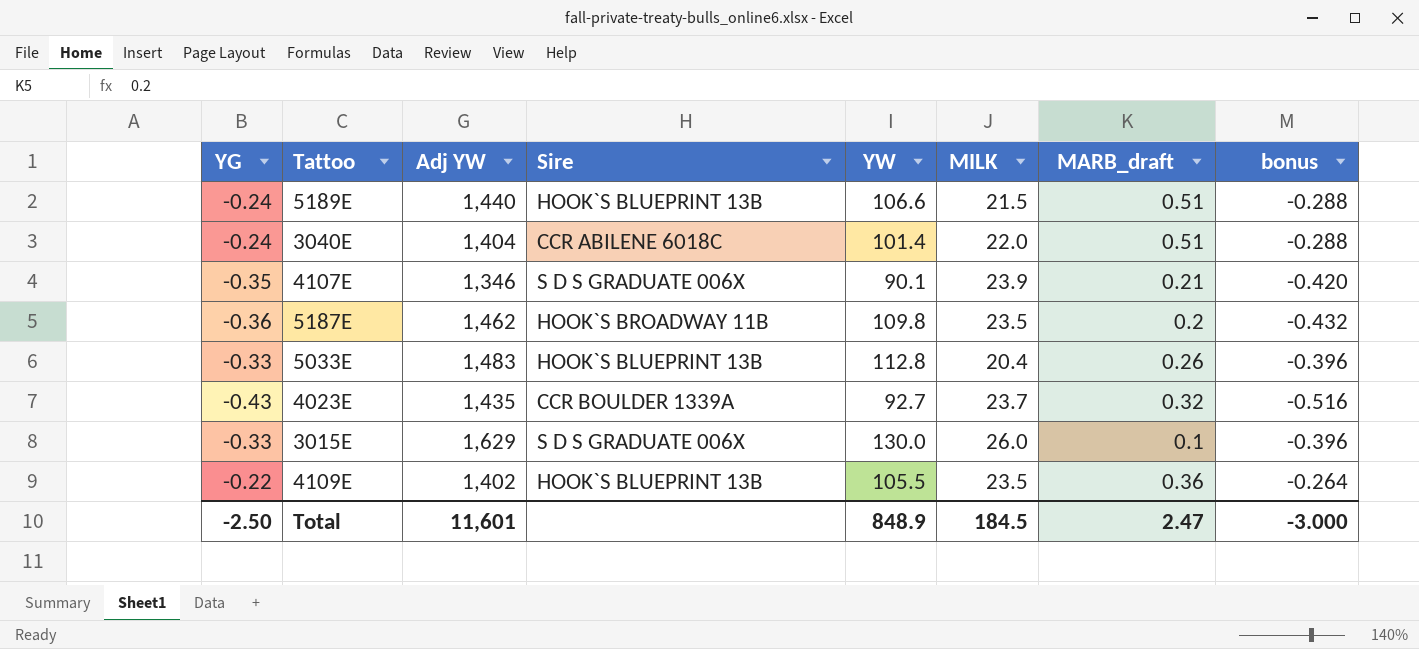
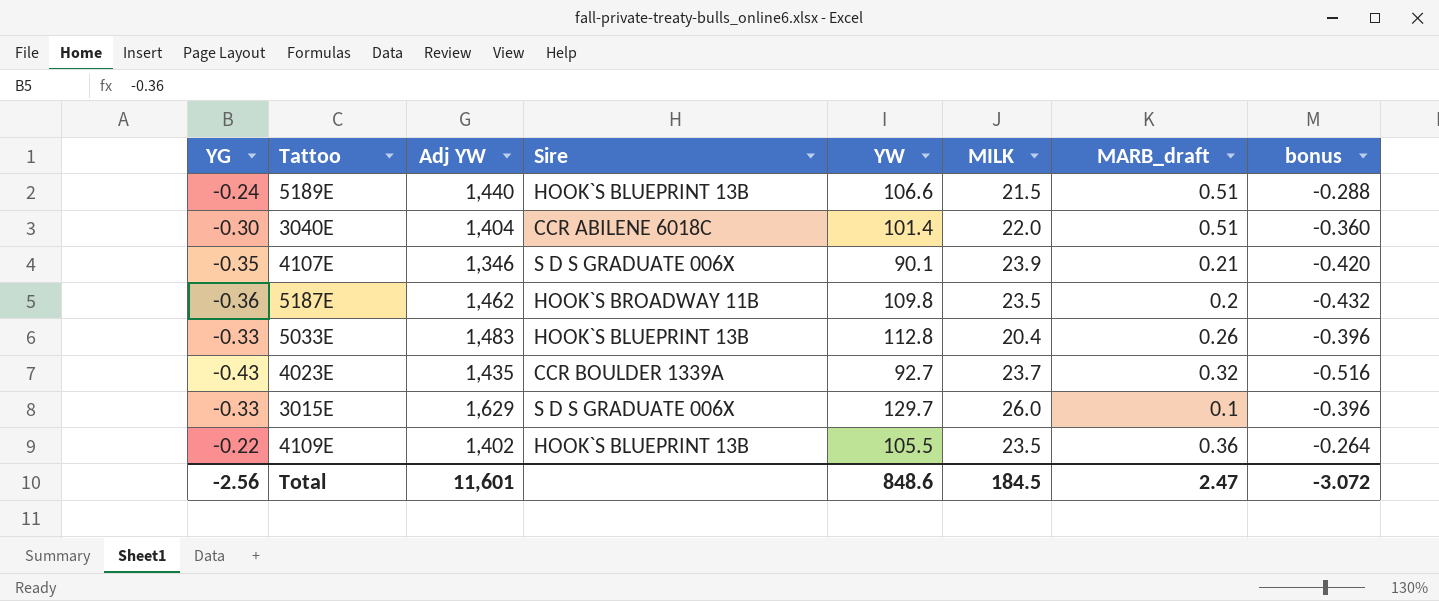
3040E | YG: -0.24 -> -0.30
3040E | bonus: -0.288 -> -0.360
3015E | YW: 130.0 -> 129.7
Total | YG: -2.50 -> -2.56
Total | YW: 848.9 -> 848.6
Total | bonus: -3.000 -> -3.072

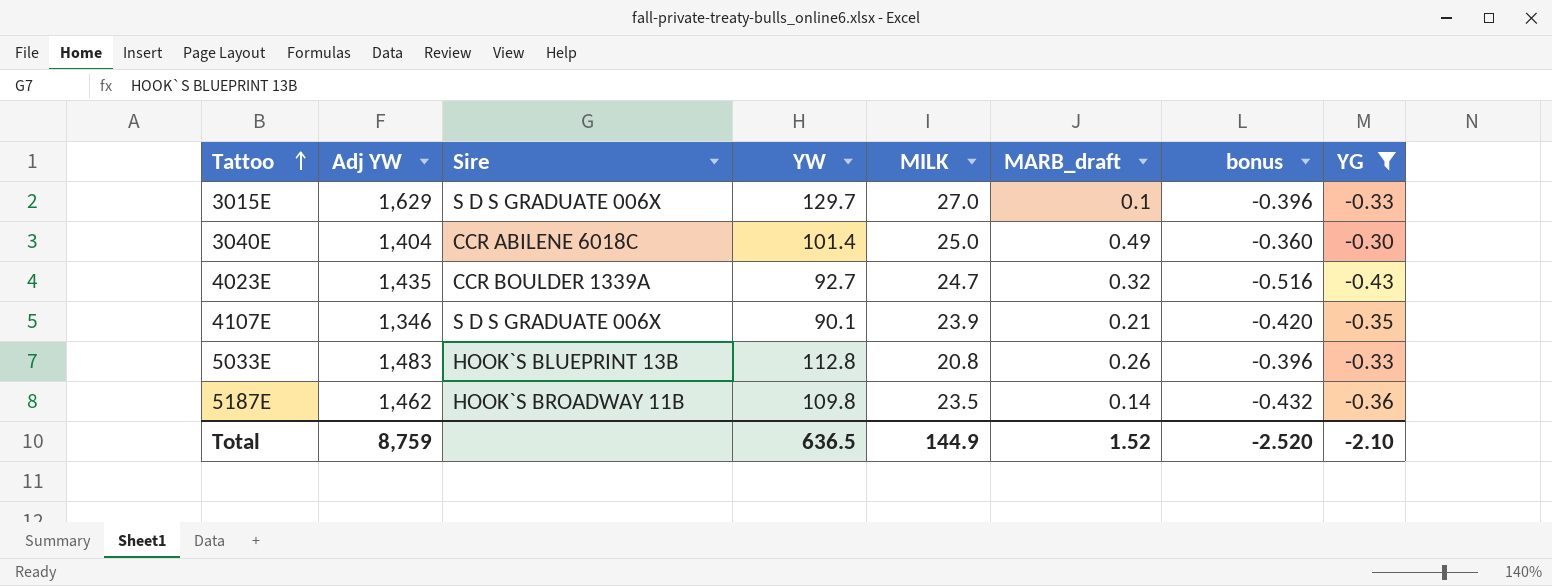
filter: none -> YG <= -0.30
row order: none -> Tattoo ascending
column YG | position: 1 -> 8
3015E | MILK: 26.0 -> 27.0
3040E | MILK: 22.0 -> 25.0
3040E | MARB_draft: 0.51 -> 0.49
4023E | MILK: 23.7 -> 24.7
5033E | MILK: 20.4 -> 20.8
5187E | MARB_draft: 0.2 -> 0.14
Total | Adj YW: 11,601 -> 8,759
Total | YW: 848.6 -> 636.5
Total | MILK: 184.5 -> 144.9
Total | MARB_draft: 2.47 -> 1.52
Total | bonus: -3.072 -> -2.520
Total | YG: -2.56 -> -2.10

